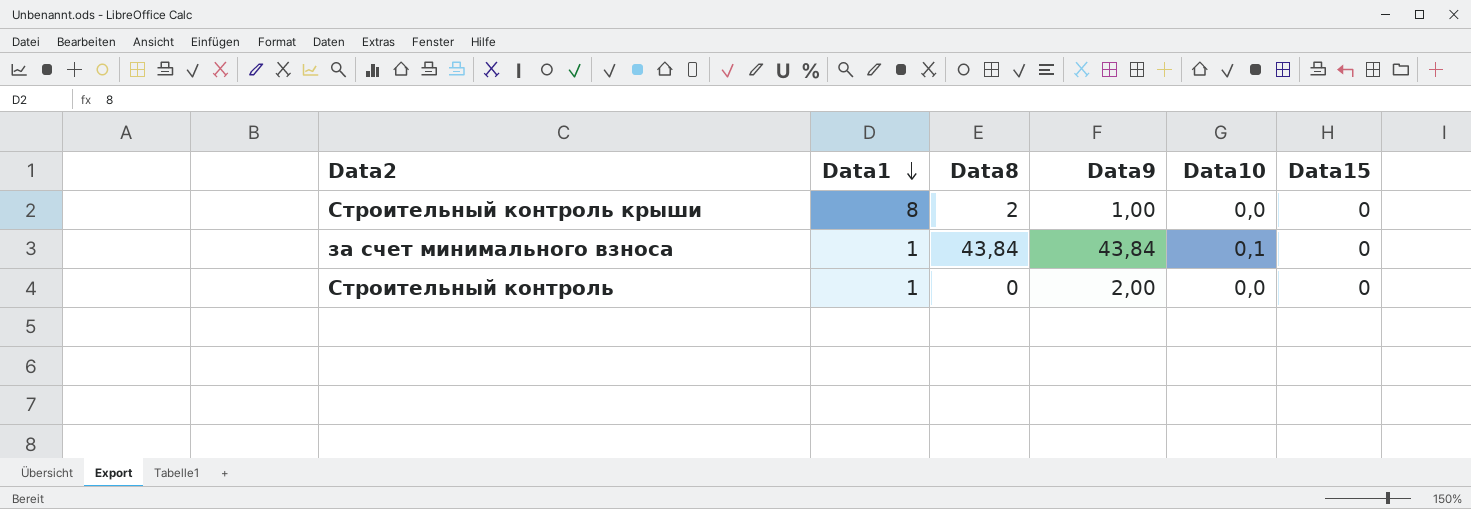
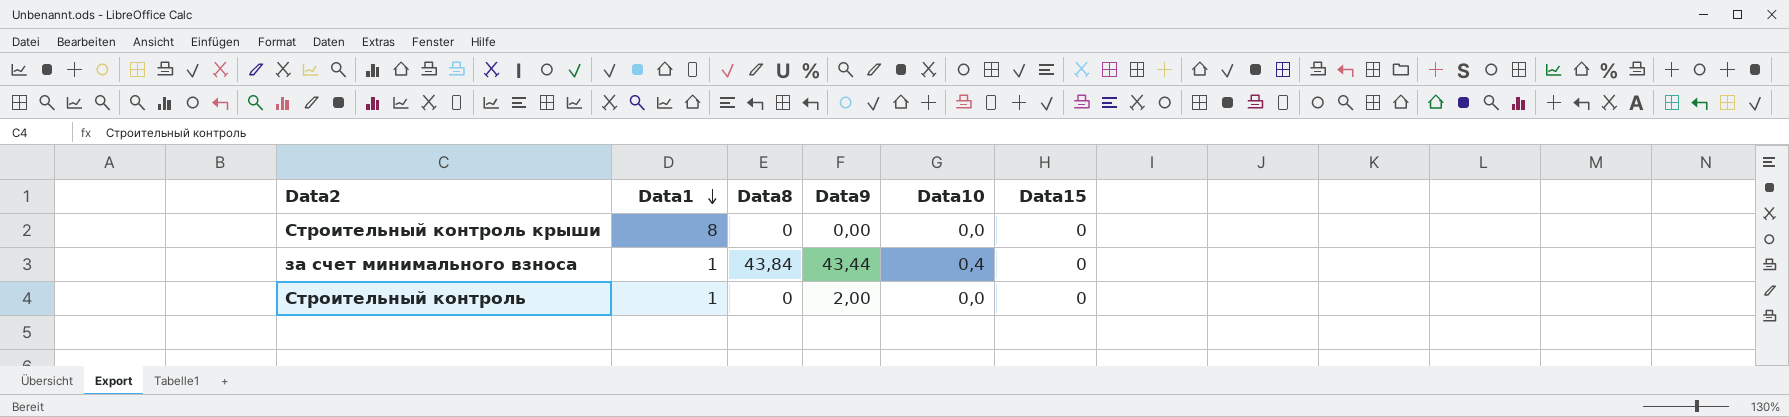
Строительный контроль крыши | Data8: 2 -> 0
Строительный контроль крыши | Data9: 1,00 -> 0,00
за счет минимального взноса | Data9: 43,84 -> 43,44
за счет минимального взноса | Data10: 0,1 -> 0,4

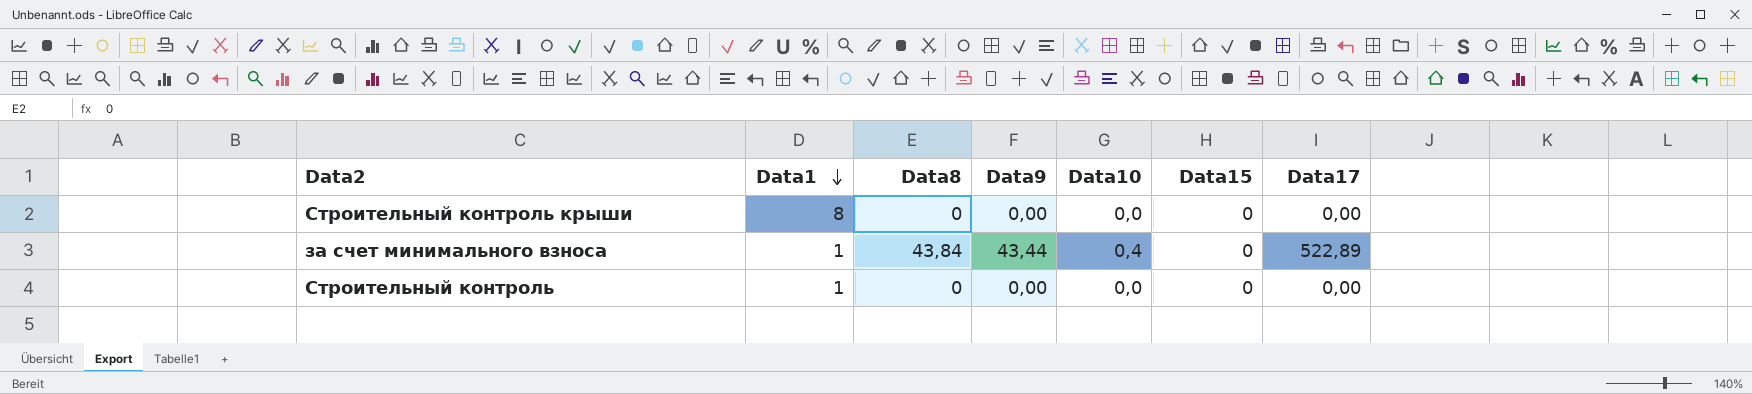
column Data17 | position: none -> 7
Строительный контроль | Data9: 2,00 -> 0,00

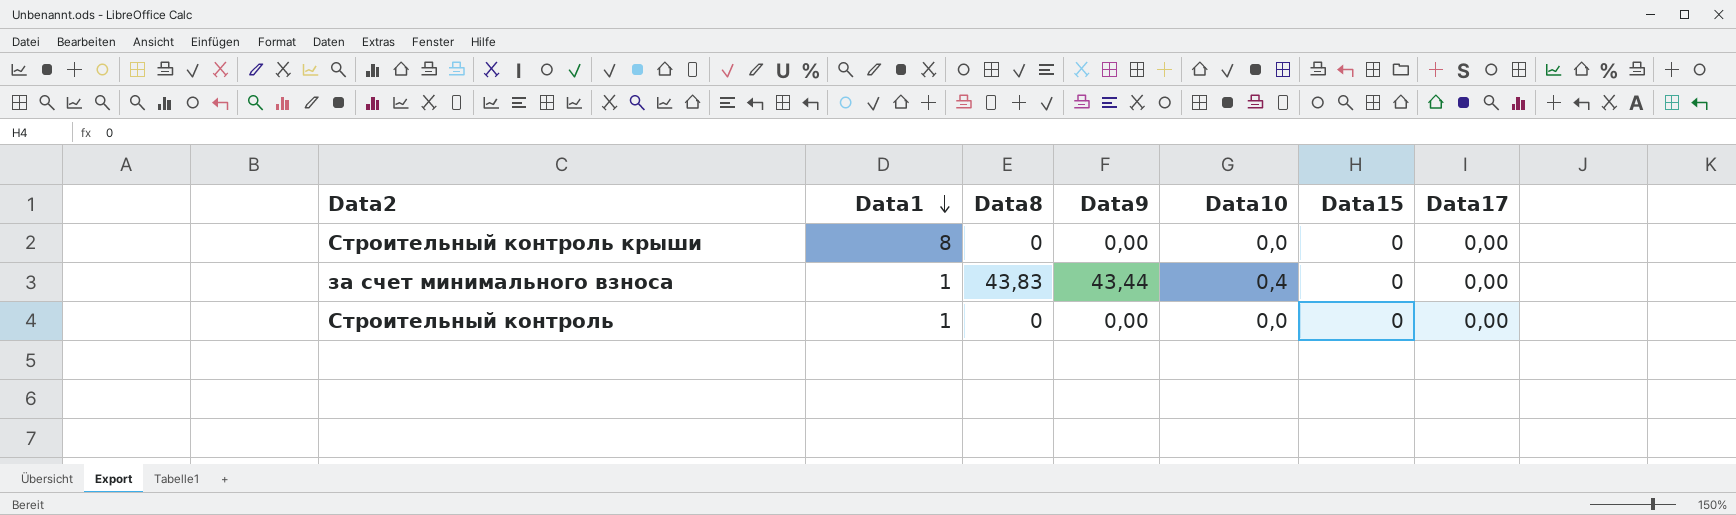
за счет минимального взноса | Data8: 43,84 -> 43,83
за счет минимального взноса | Data17: 522,89 -> 0,00

